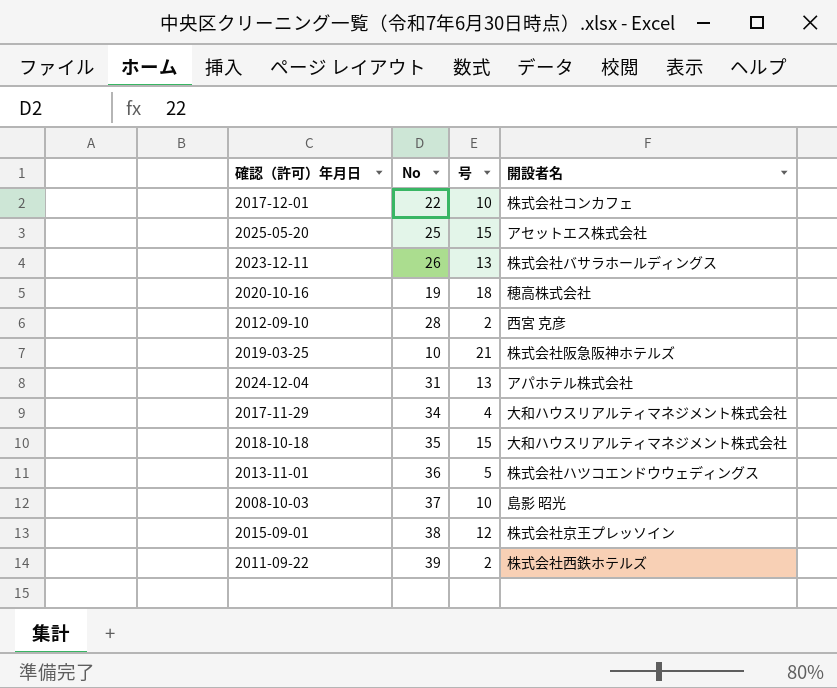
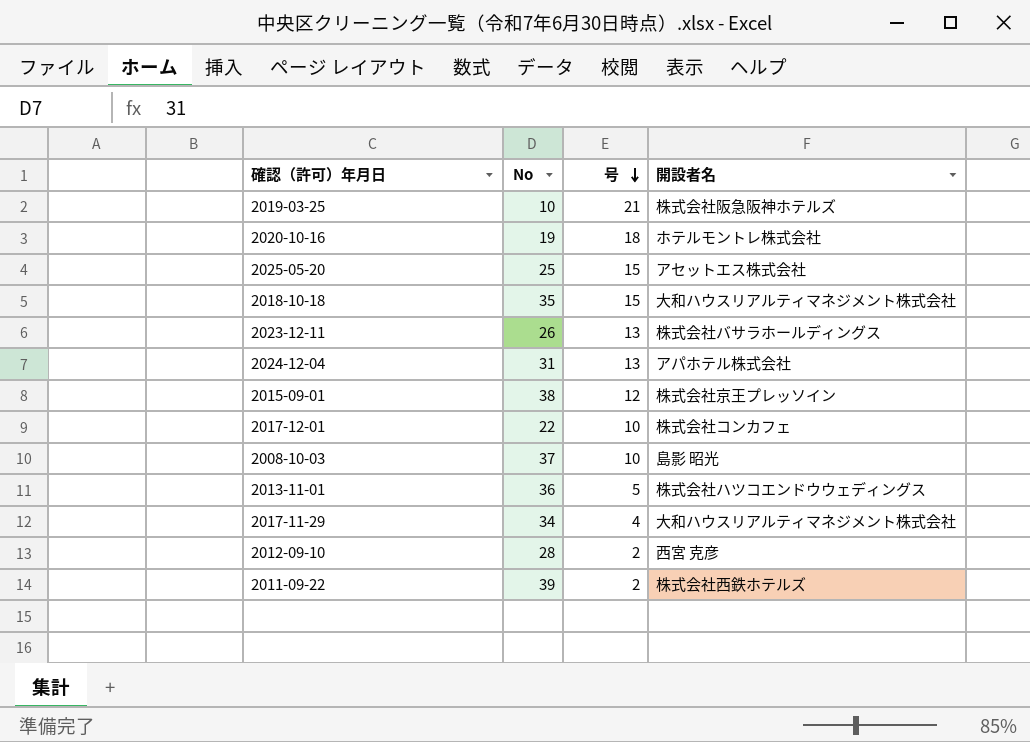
row order: none -> 号 descending
2020-10-16 | 開設者名: 穂高株式会社 -> ホテルモントレ株式会社

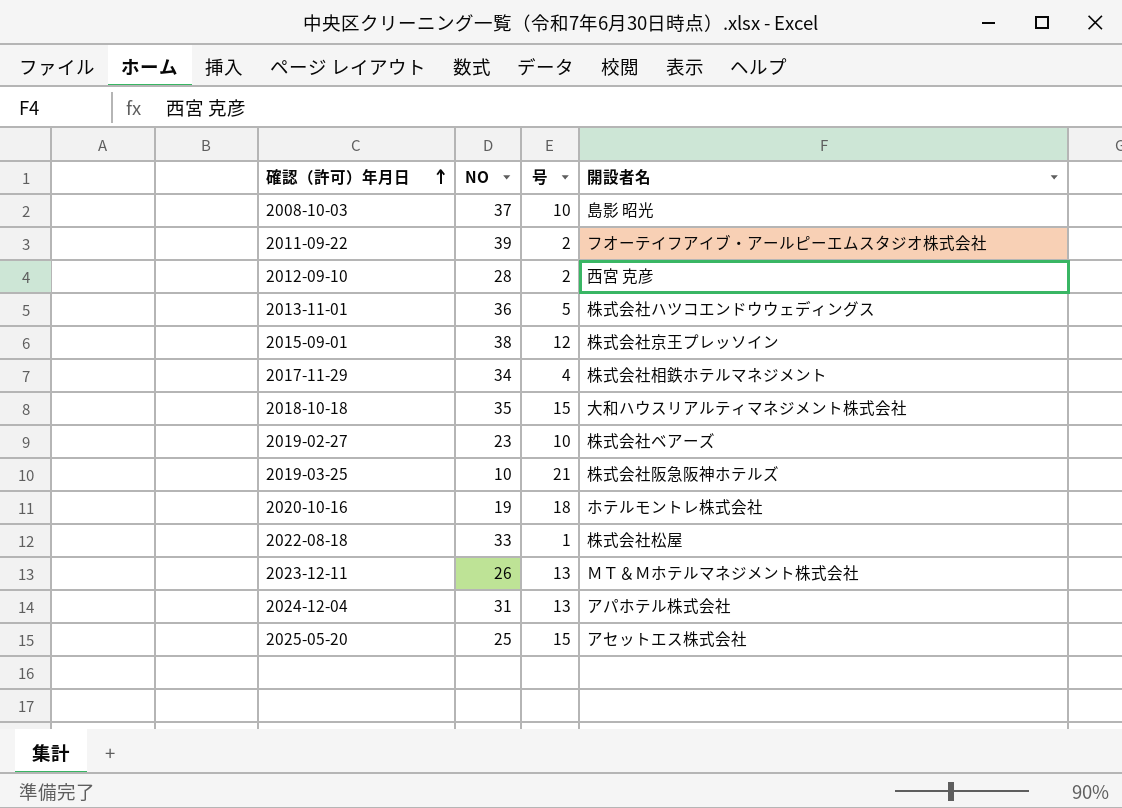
row order: 号 descending -> 確認（許可）年月日 ascending
column name: No -> NO
row 2017-12-01: 22 | 10 | 株式会社コンカフェ -> none
2011-09-22 | 開設者名: 株式会社西鉄ホテルズ -> フオーテイフアイブ・アールピーエムスタジオ株式会社
2017-11-29 | 開設者名: 大和ハウスリアルティマネジメント株式会社 -> 株式会社相鉄ホテルマネジメント
row 2019-02-27: none -> 23 | 10 | 株式会社ベアーズ
row 2022-08-18: none -> 33 | 1 | 株式会社松屋
2023-12-11 | 開設者名: 株式会社バサラホールディングス -> ＭＴ＆Ｍホテルマネジメント株式会社

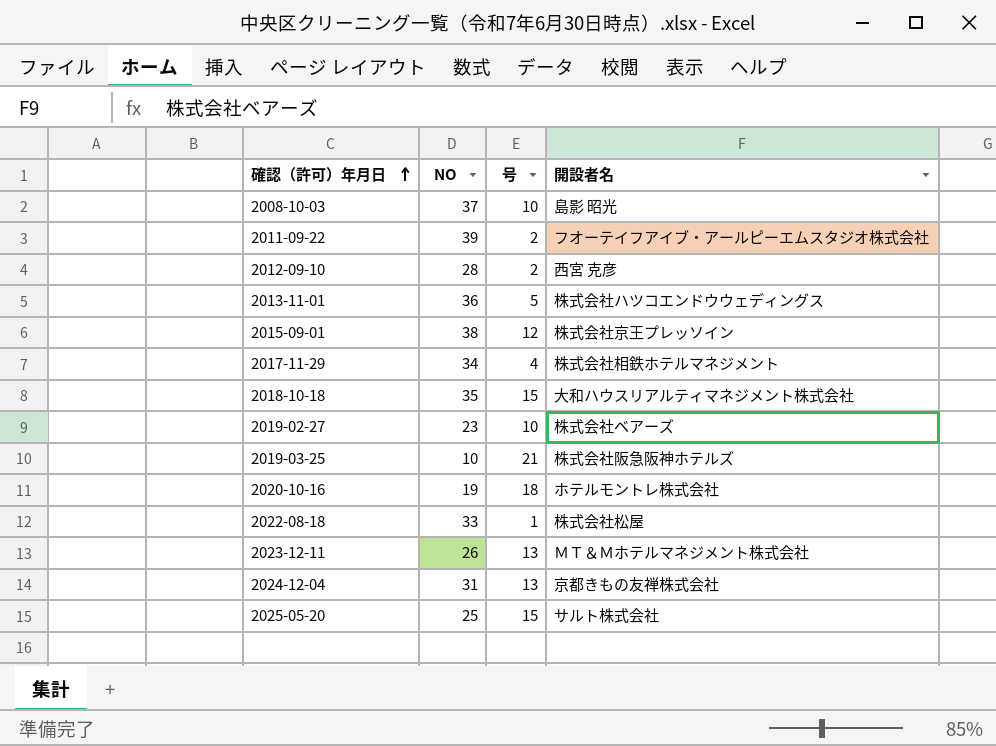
2024-12-04 | 開設者名: アパホテル株式会社 -> 京都きもの友禅株式会社
2025-05-20 | 開設者名: アセットエス株式会社 -> サルト株式会社

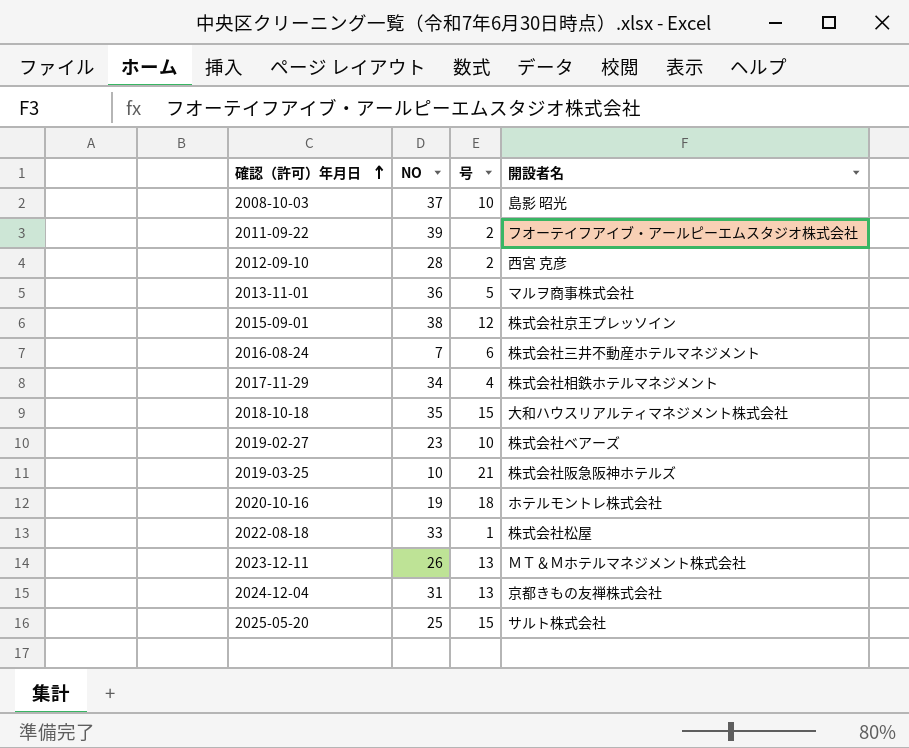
2013-11-01 | 開設者名: 株式会社ハツコエンドウウェディングス -> マルヲ商事株式会社
row 2016-08-24: none -> 7 | 6 | 株式会社三井不動産ホテルマネジメント

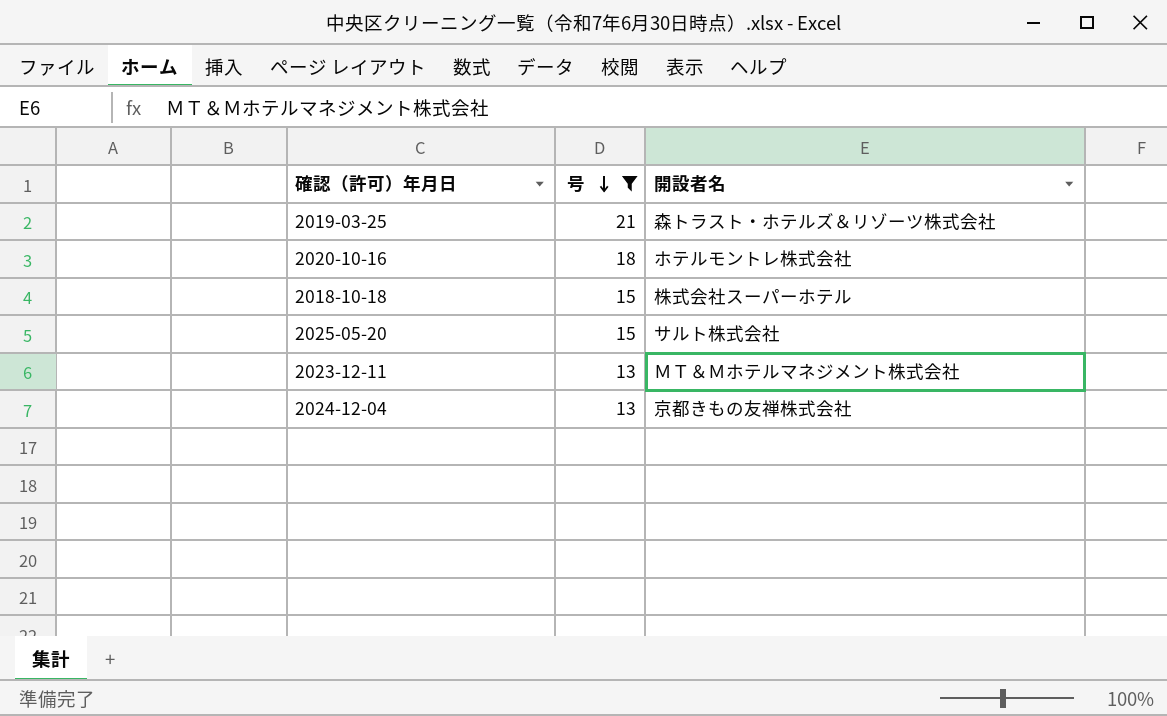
filter: none -> 号 >= 13
row order: 確認（許可）年月日 ascending -> 号 descending
column NO | position: 2 -> none
2019-03-25 | 開設者名: 株式会社阪急阪神ホテルズ -> 森トラスト・ホテルズ＆リゾーツ株式会社
2018-10-18 | 開設者名: 大和ハウスリアルティマネジメント株式会社 -> 株式会社スーパーホテル

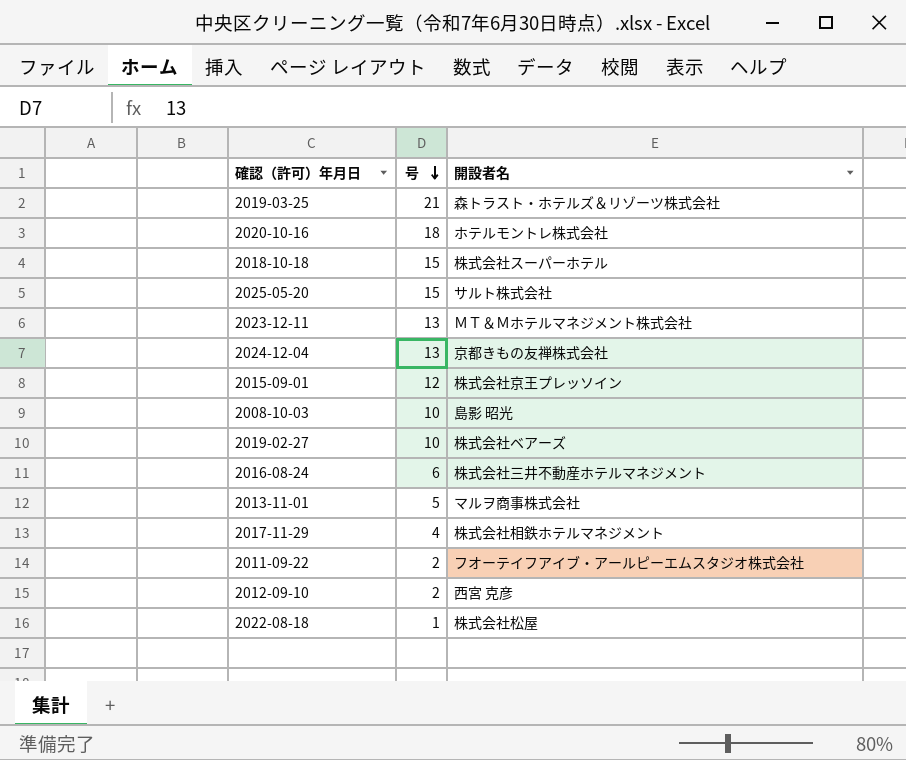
filter: 号 >= 13 -> none

